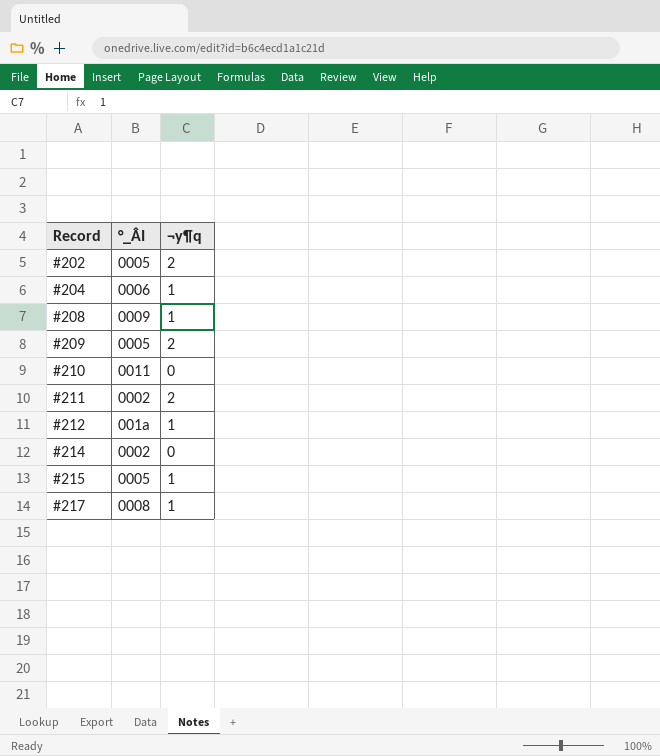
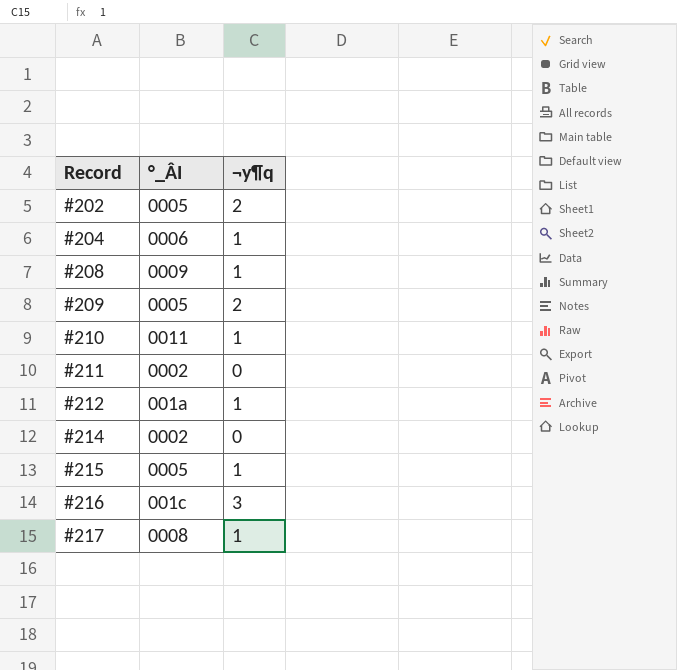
#210 | ¬y¶q: 0 -> 1
#211 | ¬y¶q: 2 -> 0
row #216: none -> 001c | 3

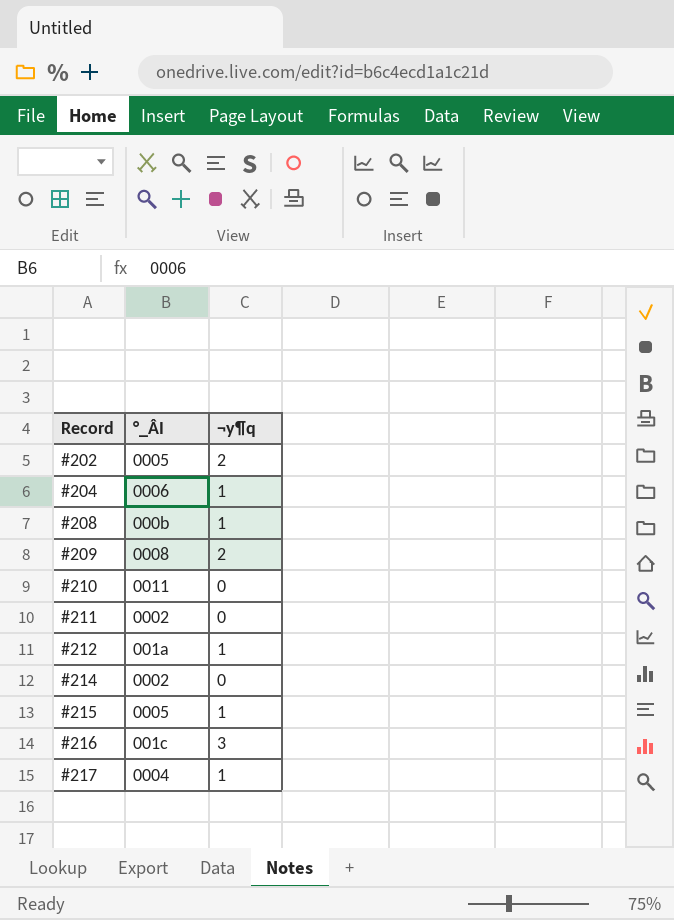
#208 | °_ÂI: 0009 -> 000b
#209 | °_ÂI: 0005 -> 0008
#210 | ¬y¶q: 1 -> 0
#217 | °_ÂI: 0008 -> 0004

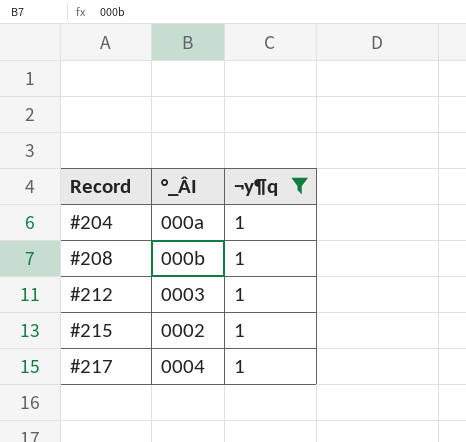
filter: none -> ¬y¶q = 1
#204 | °_ÂI: 0006 -> 000a
#212 | °_ÂI: 001a -> 0003
#215 | °_ÂI: 0005 -> 0002

